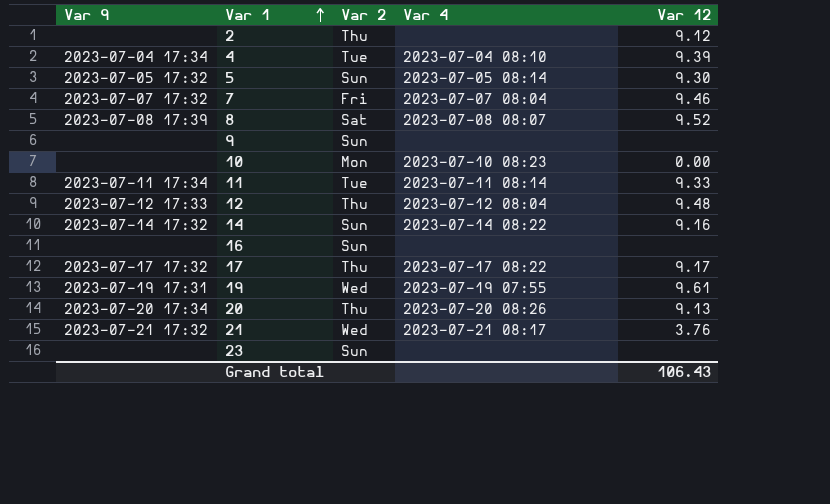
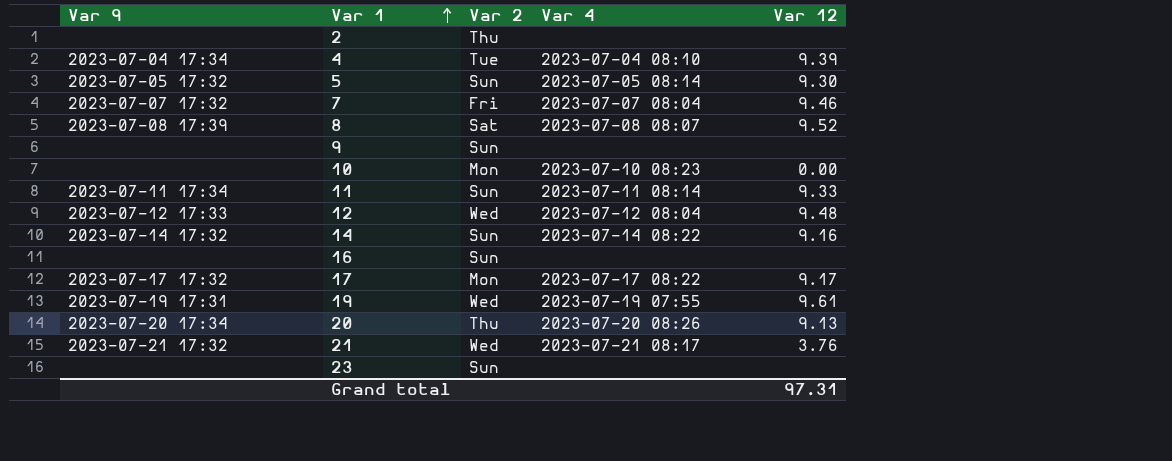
2 | Var 12: 9.12 -> none
11 | Var 2: Tue -> Sun
12 | Var 2: Thu -> Wed
17 | Var 2: Thu -> Mon
Grand total | Var 12: 106.43 -> 97.31

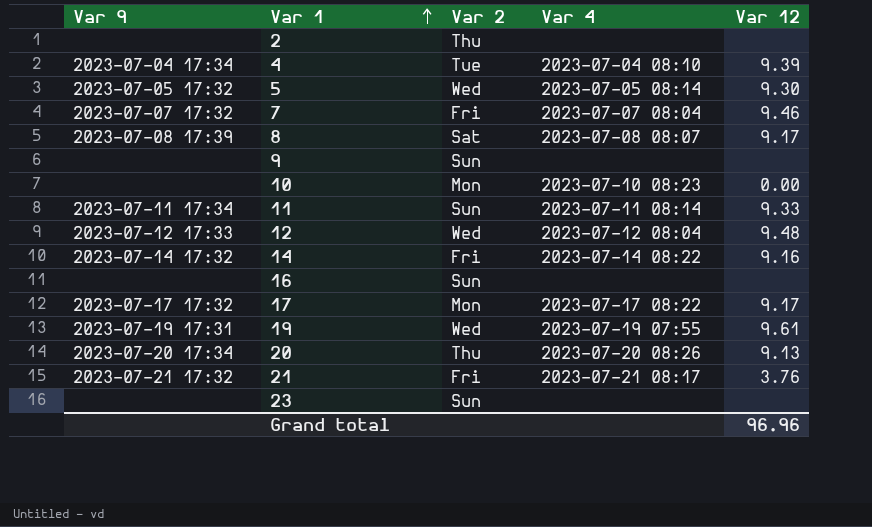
5 | Var 2: Sun -> Wed
8 | Var 12: 9.52 -> 9.17
14 | Var 2: Sun -> Fri
21 | Var 2: Wed -> Fri
Grand total | Var 12: 97.31 -> 96.96

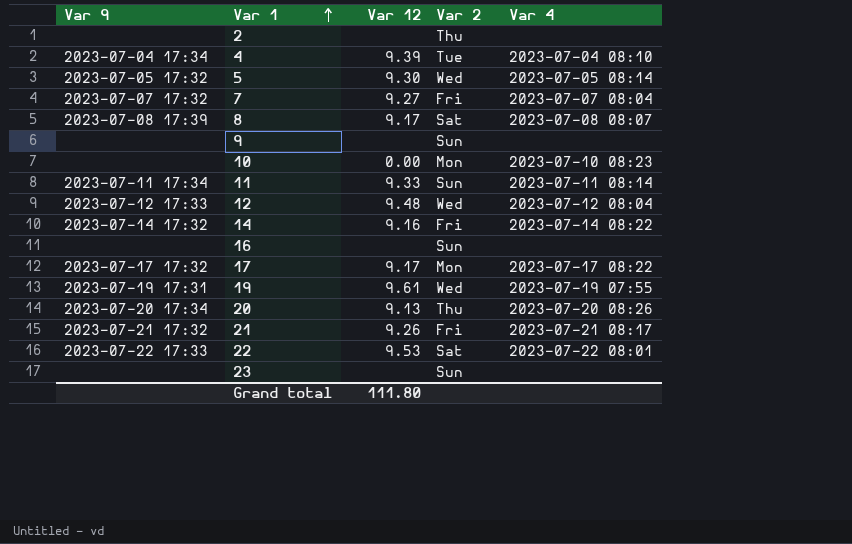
column Var 12 | position: 5 -> 3
7 | Var 12: 9.46 -> 9.27
21 | Var 12: 3.76 -> 9.26
row 22: none -> 2023-07-22 17:33 | 9.53 | Sat | 2023-07-22 08:01
Grand total | Var 12: 96.96 -> 111.80

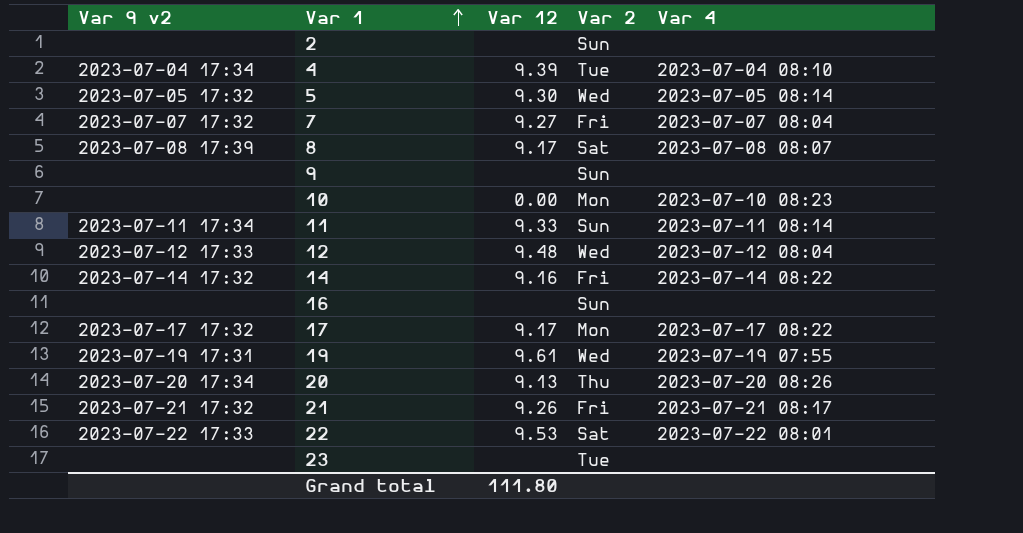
column name: Var 9 -> Var 9 v2
2 | Var 2: Thu -> Sun
23 | Var 2: Sun -> Tue

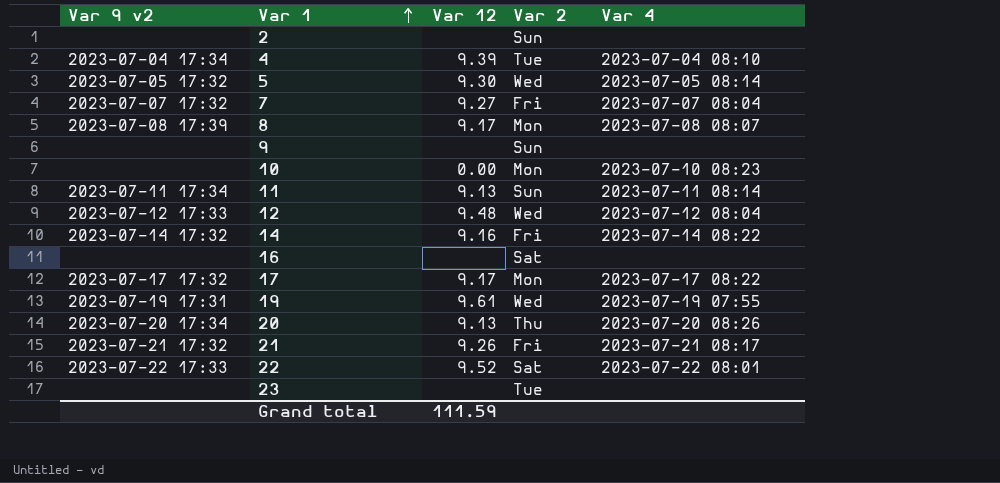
8 | Var 2: Sat -> Mon
11 | Var 12: 9.33 -> 9.13
16 | Var 2: Sun -> Sat
22 | Var 12: 9.53 -> 9.52
Grand total | Var 12: 111.80 -> 111.59

